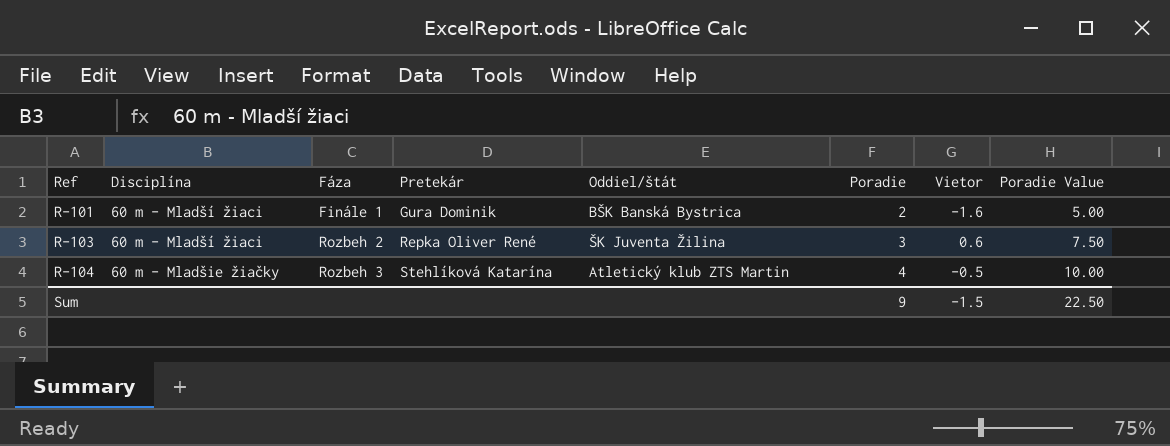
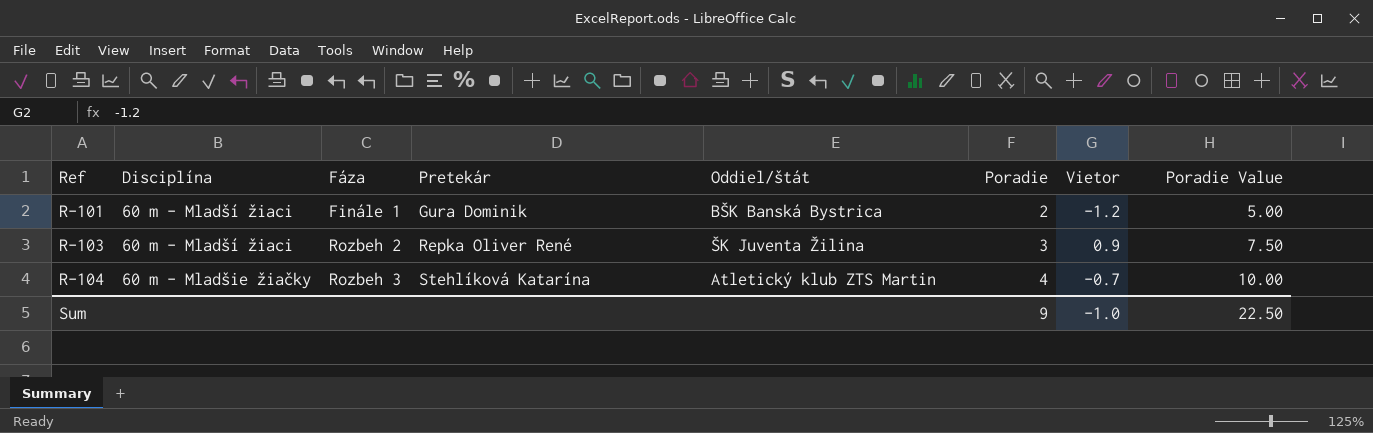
R-101 | Vietor: -1.6 -> -1.2
R-103 | Vietor: 0.6 -> 0.9
R-104 | Vietor: -0.5 -> -0.7
Sum | Vietor: -1.5 -> -1.0

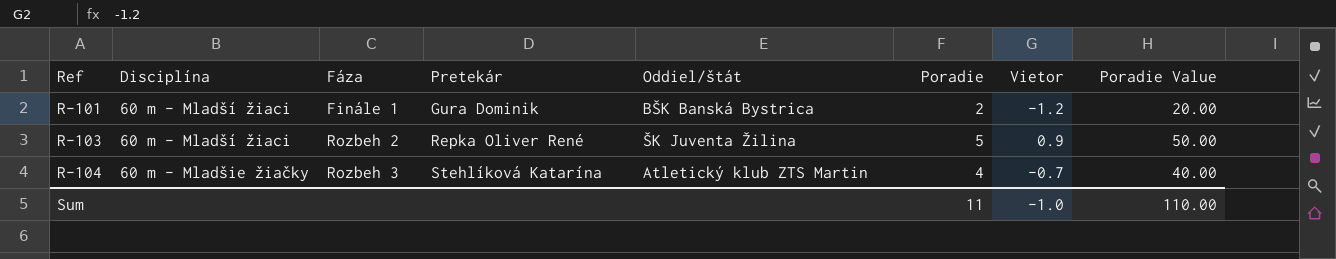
column Poradie Value | formula: [Poradie] * 2.5 -> [Poradie] * 10
R-103 | Poradie: 3 -> 5
Sum | Poradie: 9 -> 11
Sum | Poradie Value: 22.50 -> 110.00

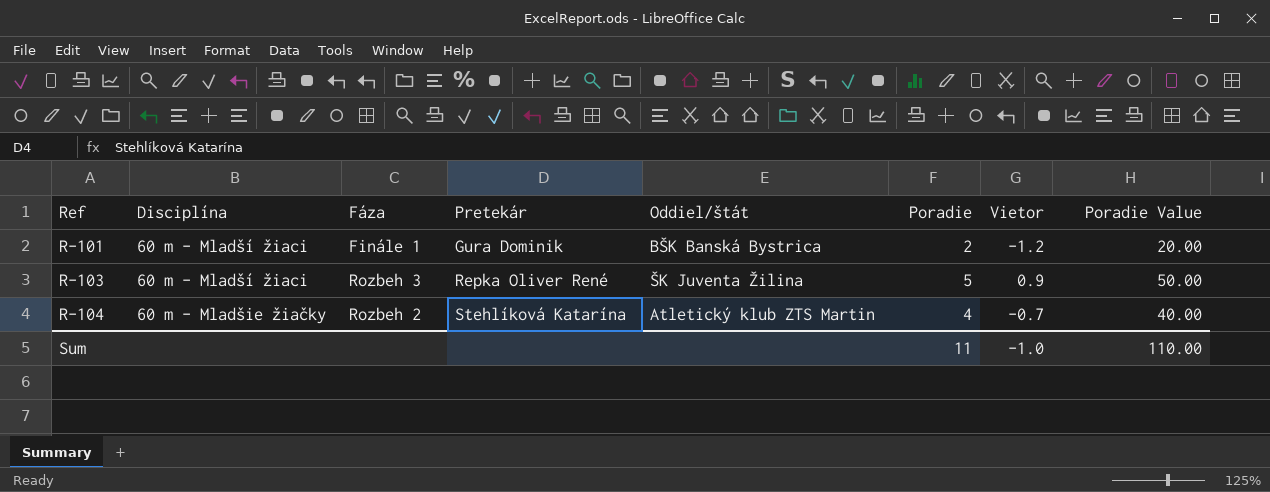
R-103 | Fáza: Rozbeh 2 -> Rozbeh 3
R-104 | Fáza: Rozbeh 3 -> Rozbeh 2

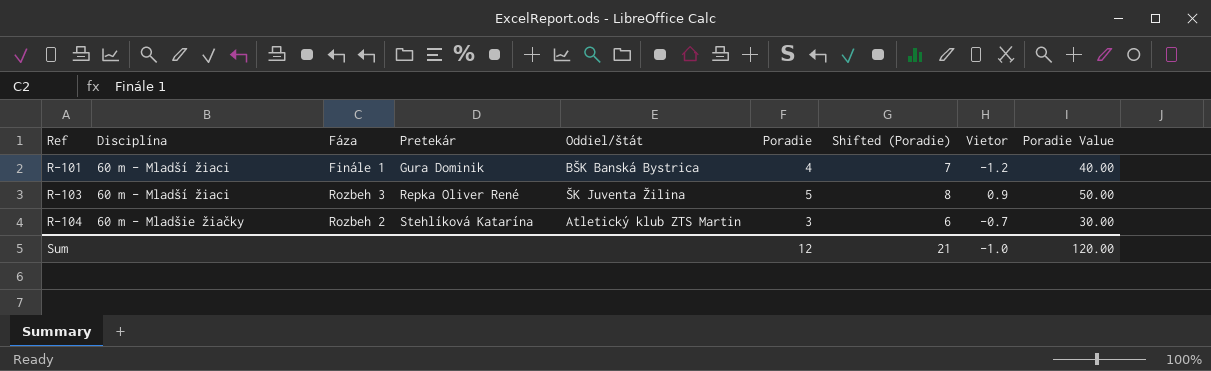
column Shifted (Poradie) | formula: none -> [Poradie] + 3
R-101 | Poradie: 2 -> 4
R-101 | Poradie Value: 20.00 -> 40.00
R-104 | Poradie: 4 -> 3
R-104 | Poradie Value: 40.00 -> 30.00
Sum | Poradie: 11 -> 12
Sum | Poradie Value: 110.00 -> 120.00

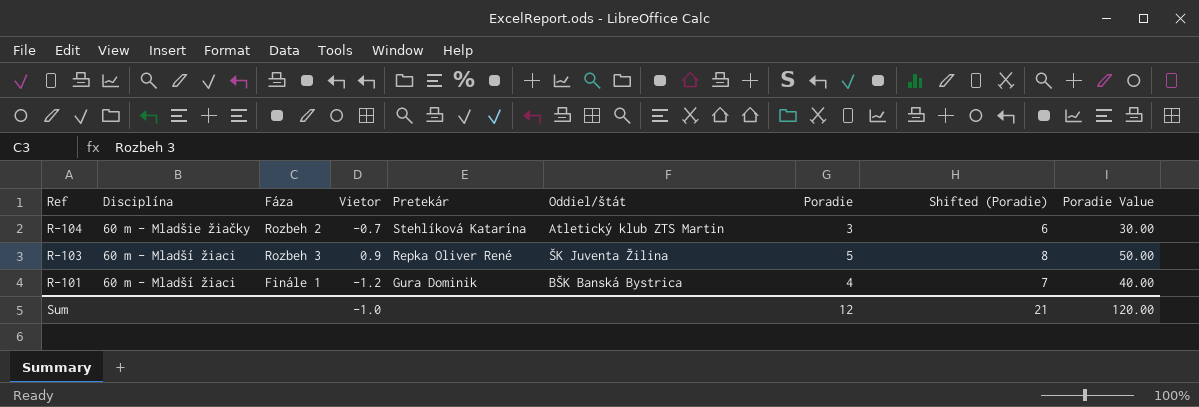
row order: Ref ascending -> Ref descending
column Vietor | position: 8 -> 4

